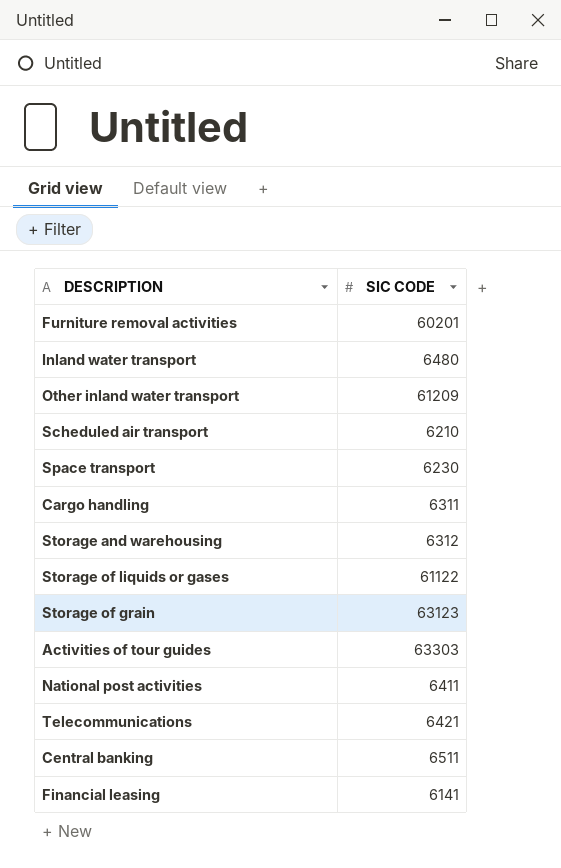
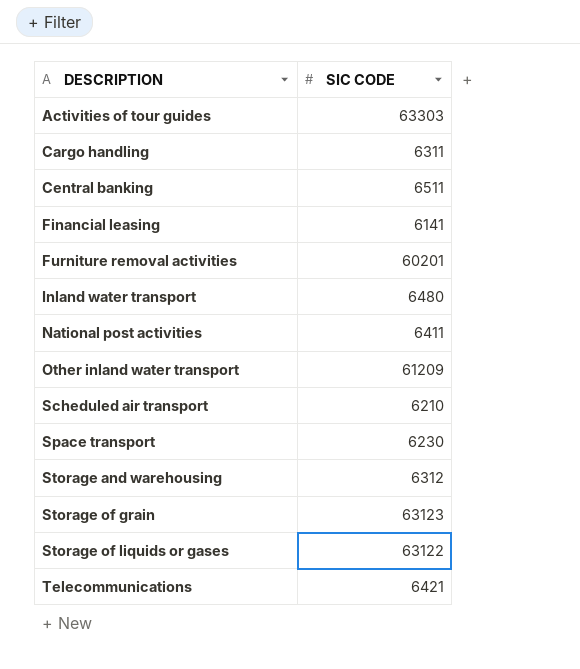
row order: none -> DESCRIPTION ascending
Storage of liquids or gases | SIC CODE: 61122 -> 63122

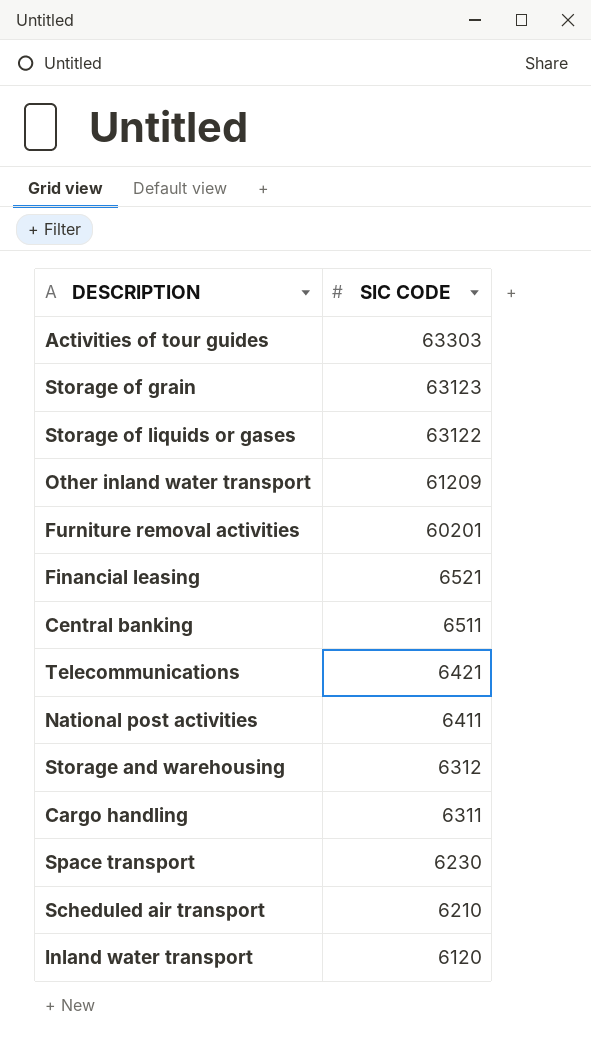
row order: DESCRIPTION ascending -> SIC CODE descending
Financial leasing | SIC CODE: 6141 -> 6521
Inland water transport | SIC CODE: 6480 -> 6120

